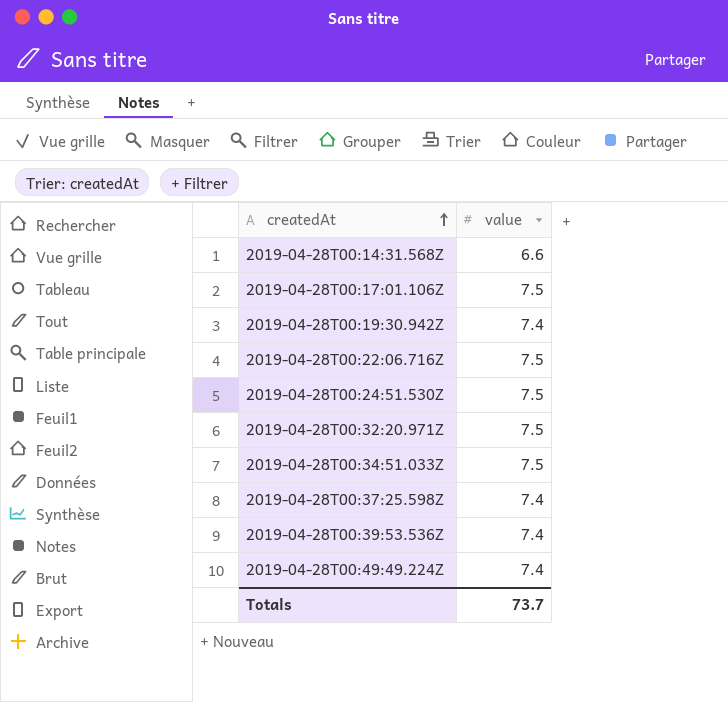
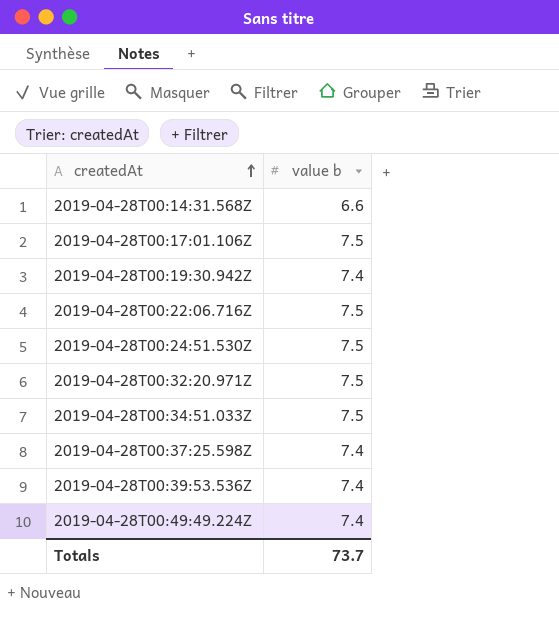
column name: value -> value b

